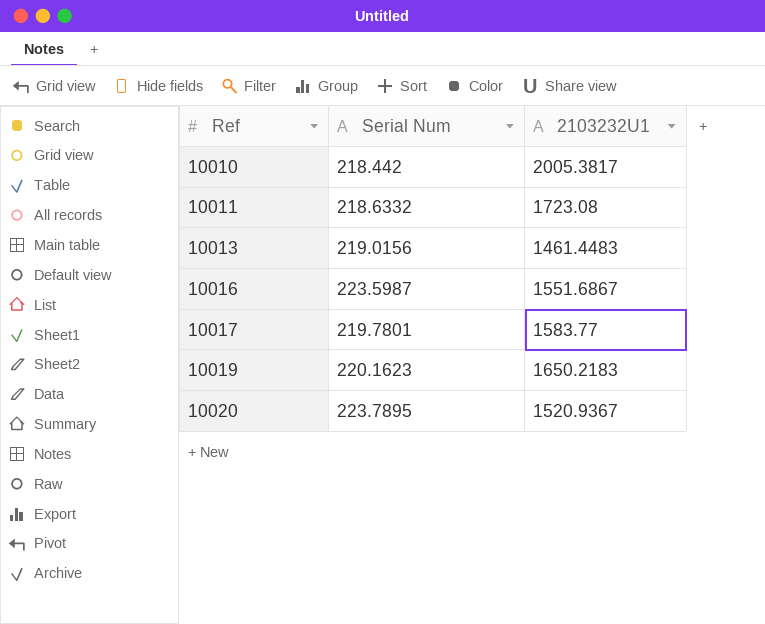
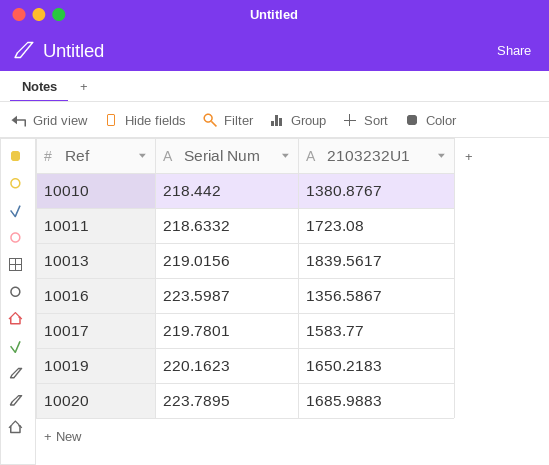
10010 | 2103232U1: 2005.3817 -> 1380.8767
10013 | 2103232U1: 1461.4483 -> 1839.5617
10016 | 2103232U1: 1551.6867 -> 1356.5867
10020 | 2103232U1: 1520.9367 -> 1685.9883

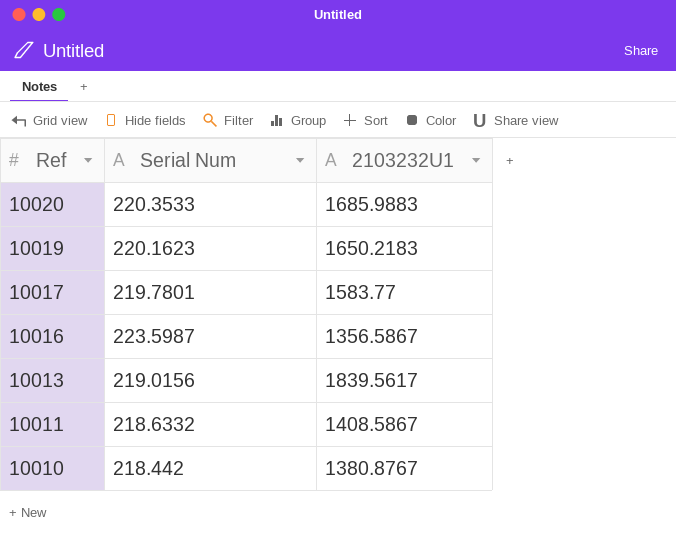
row order: Ref ascending -> Ref descending
10020 | Serial Num: 223.7895 -> 220.3533
10011 | 2103232U1: 1723.08 -> 1408.5867

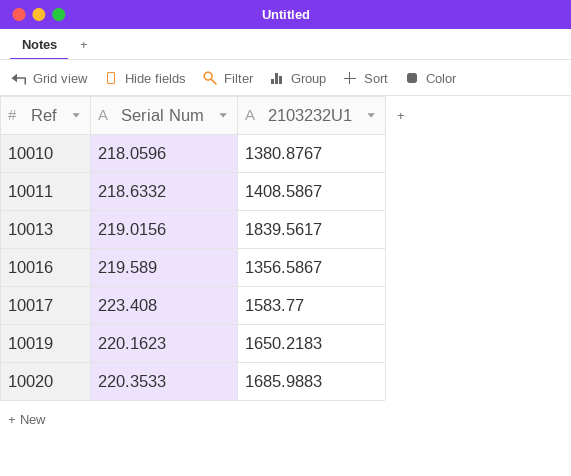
row order: Ref descending -> Ref ascending
10010 | Serial Num: 218.442 -> 218.0596
10016 | Serial Num: 223.5987 -> 219.589
10017 | Serial Num: 219.7801 -> 223.408

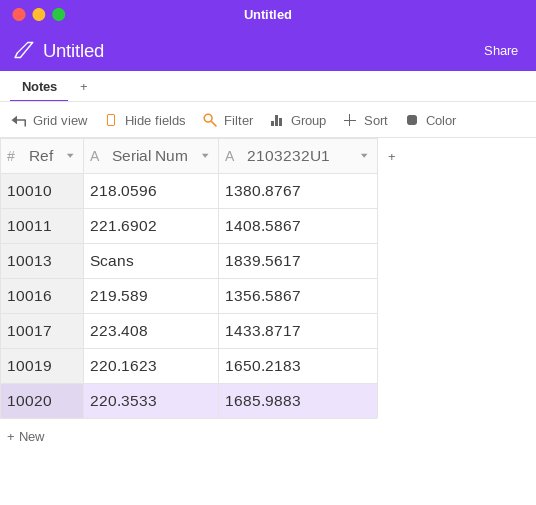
10011 | Serial Num: 218.6332 -> 221.6902
10013 | Serial Num: 219.0156 -> Scans
10017 | 2103232U1: 1583.77 -> 1433.8717

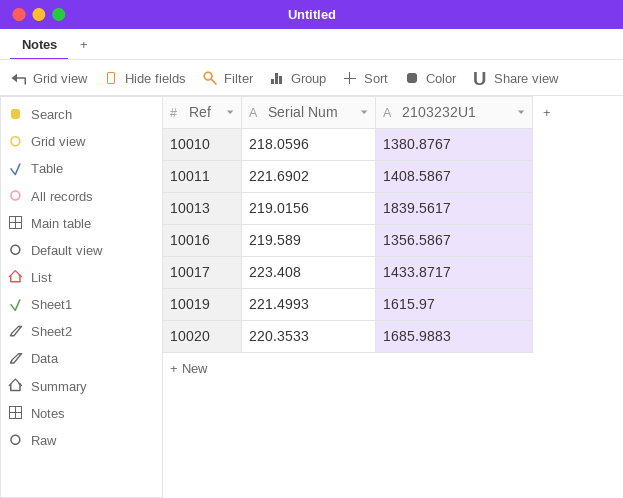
10013 | Serial Num: Scans -> 219.0156
10019 | Serial Num: 220.1623 -> 221.4993
10019 | 2103232U1: 1650.2183 -> 1615.97

